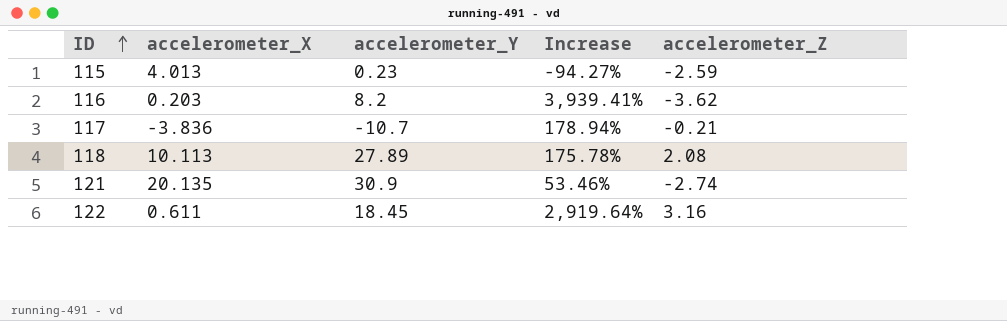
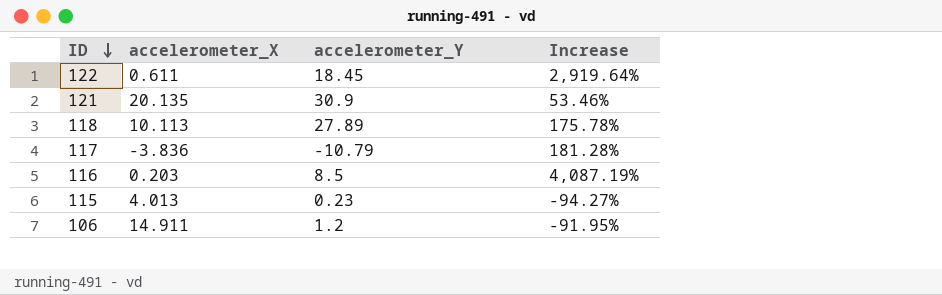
row order: ID ascending -> ID descending
column accelerometer_Z | position: 5 -> none
117 | accelerometer_Y: -10.7 -> -10.79
117 | Increase: 178.94% -> 181.28%
116 | accelerometer_Y: 8.2 -> 8.5
116 | Increase: 3,939.41% -> 4,087.19%
row 106: none -> 14.911 | 1.2 | -91.95%

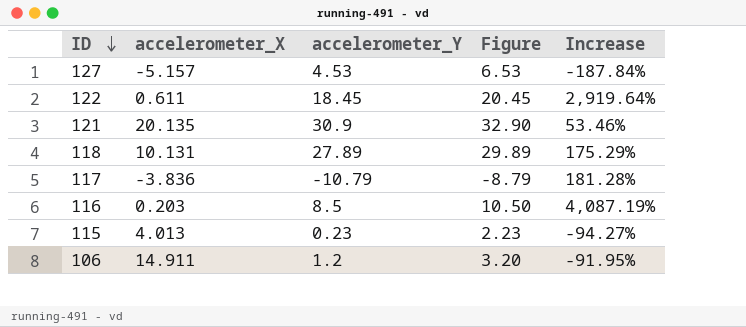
column Figure | formula: none -> [accelerometer_Y] + 2
row 127: none -> -5.157 | 4.53 | 6.53 | -187.84%
118 | accelerometer_X: 10.113 -> 10.131
118 | Increase: 175.78% -> 175.29%

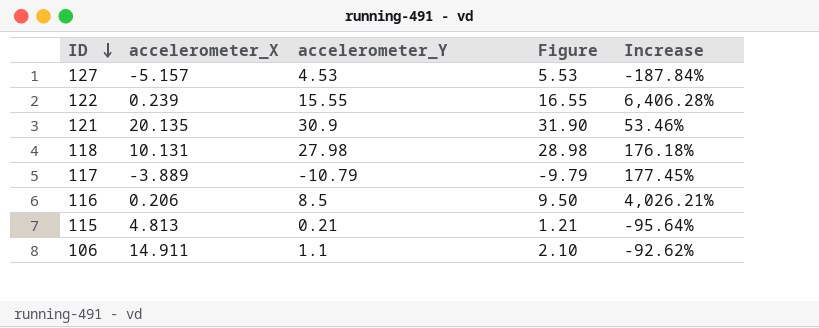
column Figure | formula: [accelerometer_Y] + 2 -> [accelerometer_Y] + 1
122 | accelerometer_X: 0.611 -> 0.239
122 | accelerometer_Y: 18.45 -> 15.55
122 | Increase: 2,919.64% -> 6,406.28%
118 | accelerometer_Y: 27.89 -> 27.98
118 | Increase: 175.29% -> 176.18%
117 | accelerometer_X: -3.836 -> -3.889
117 | Increase: 181.28% -> 177.45%
116 | accelerometer_X: 0.203 -> 0.206
116 | Increase: 4,087.19% -> 4,026.21%
115 | accelerometer_X: 4.013 -> 4.813
115 | accelerometer_Y: 0.23 -> 0.21
115 | Increase: -94.27% -> -95.64%
106 | accelerometer_Y: 1.2 -> 1.1
106 | Increase: -91.95% -> -92.62%

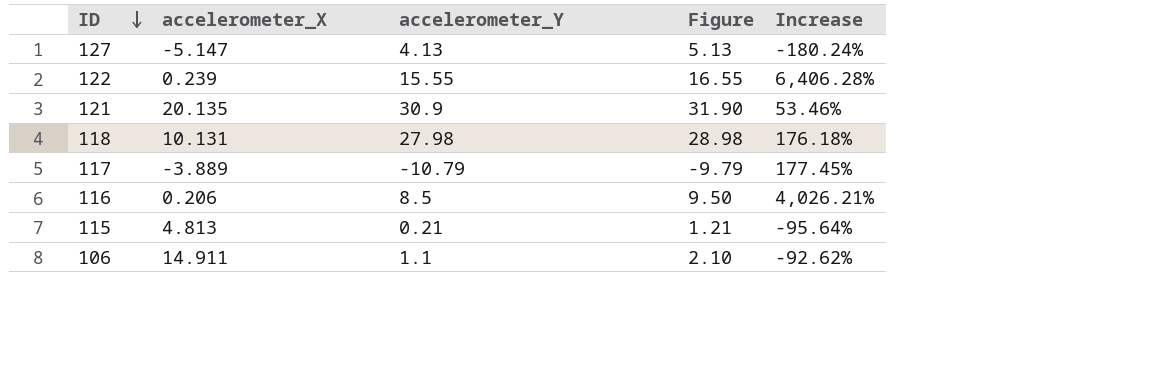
127 | accelerometer_X: -5.157 -> -5.147
127 | accelerometer_Y: 4.53 -> 4.13
127 | Figure: 5.53 -> 5.13
127 | Increase: -187.84% -> -180.24%

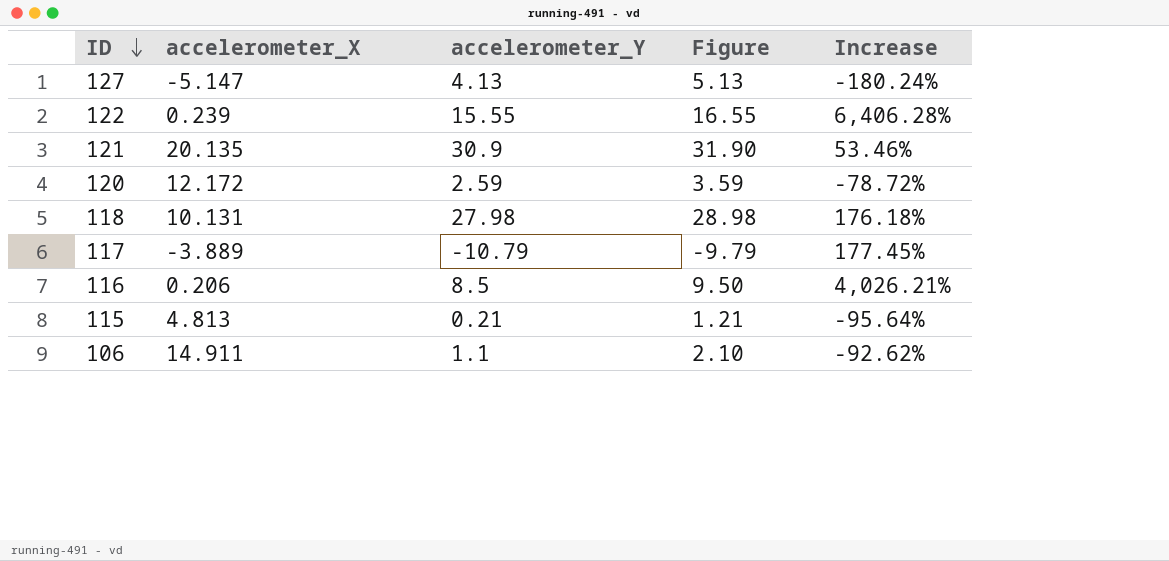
row 120: none -> 12.172 | 2.59 | 3.59 | -78.72%

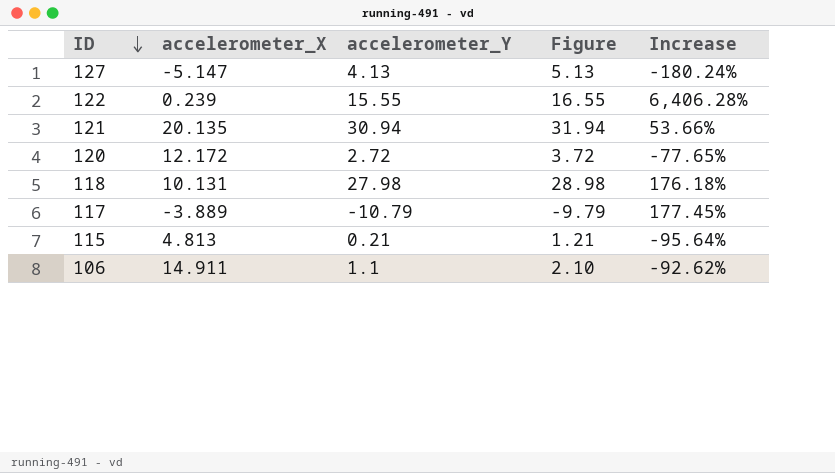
row 116: 0.206 | 8.5 | 9.50 | 4,026.21% -> none
121 | accelerometer_Y: 30.9 -> 30.94
121 | Figure: 31.90 -> 31.94
121 | Increase: 53.46% -> 53.66%
120 | accelerometer_Y: 2.59 -> 2.72
120 | Figure: 3.59 -> 3.72
120 | Increase: -78.72% -> -77.65%

